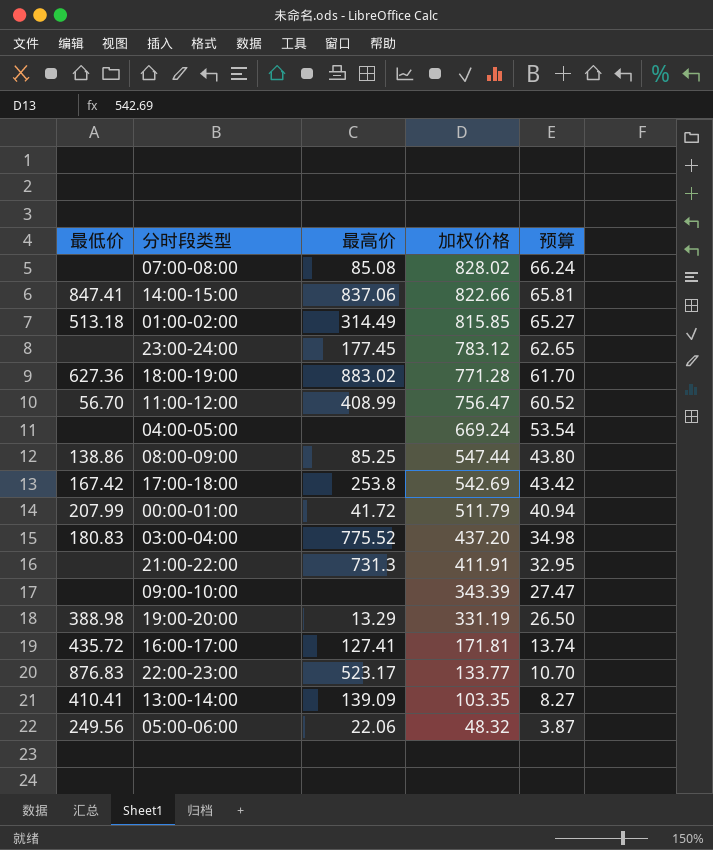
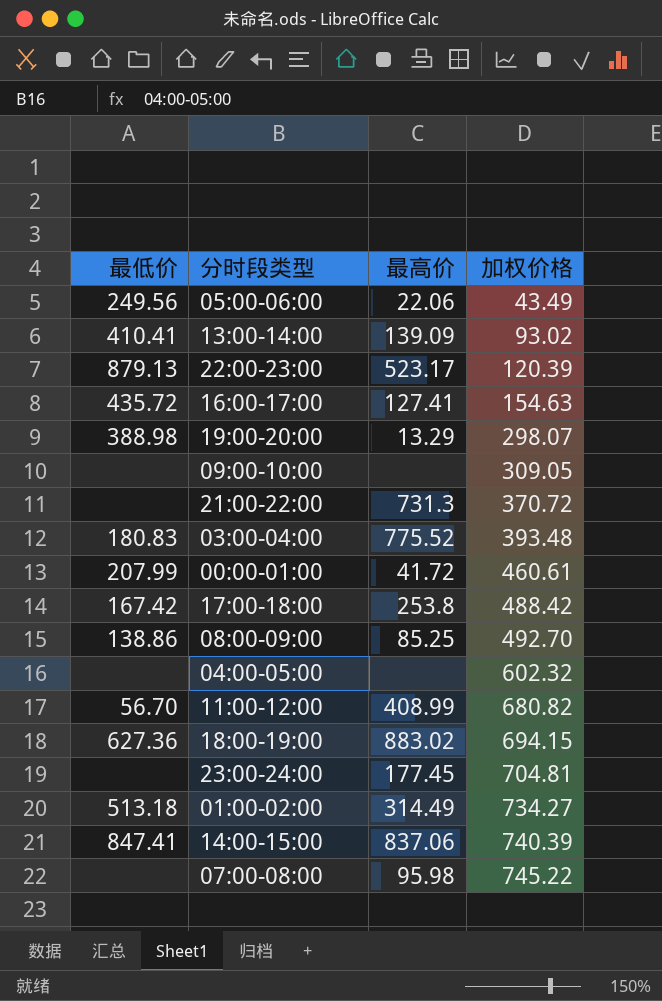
row order: 加权价格 descending -> 加权价格 ascending
column 预算 | formula: [加权价格] * 0.08 -> none
05:00-06:00 | 加权价格: 48.32 -> 43.49
13:00-14:00 | 加权价格: 103.35 -> 93.02
22:00-23:00 | 最低价: 876.83 -> 879.13
22:00-23:00 | 加权价格: 133.77 -> 120.39
16:00-17:00 | 加权价格: 171.81 -> 154.63
19:00-20:00 | 加权价格: 331.19 -> 298.07
09:00-10:00 | 加权价格: 343.39 -> 309.05
21:00-22:00 | 加权价格: 411.91 -> 370.72
03:00-04:00 | 加权价格: 437.20 -> 393.48
00:00-01:00 | 加权价格: 511.79 -> 460.61
17:00-18:00 | 加权价格: 542.69 -> 488.42
08:00-09:00 | 加权价格: 547.44 -> 492.70
04:00-05:00 | 加权价格: 669.24 -> 602.32
11:00-12:00 | 加权价格: 756.47 -> 680.82
18:00-19:00 | 加权价格: 771.28 -> 694.15
23:00-24:00 | 加权价格: 783.12 -> 704.81
01:00-02:00 | 加权价格: 815.85 -> 734.27
14:00-15:00 | 加权价格: 822.66 -> 740.39
07:00-08:00 | 最高价: 85.08 -> 95.98
07:00-08:00 | 加权价格: 828.02 -> 745.22

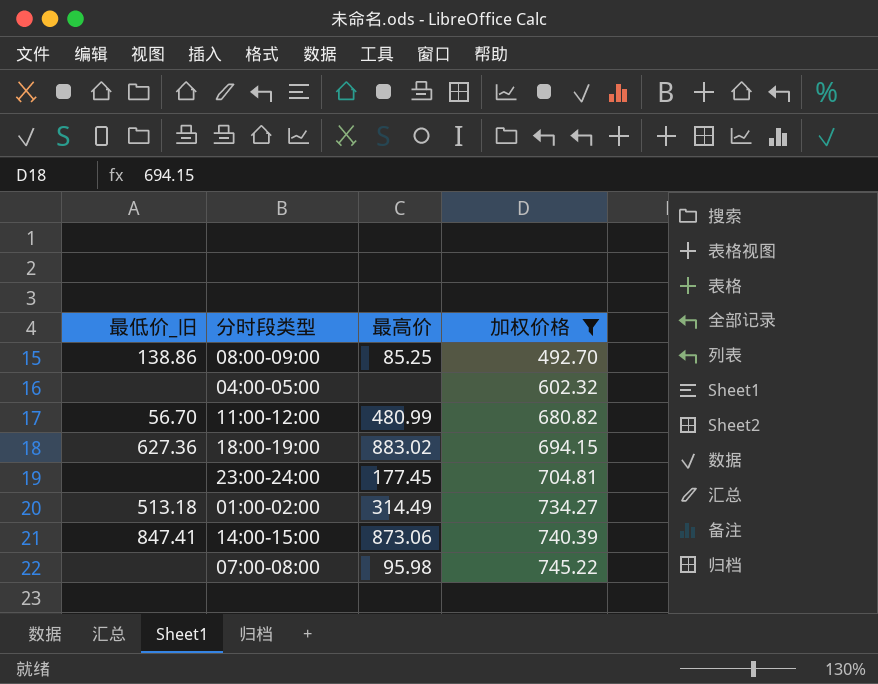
filter: none -> 加权价格 >= 492.70
column name: 最低价 -> 最低价_旧
11:00-12:00 | 最高价: 408.99 -> 480.99
14:00-15:00 | 最高价: 837.06 -> 873.06

